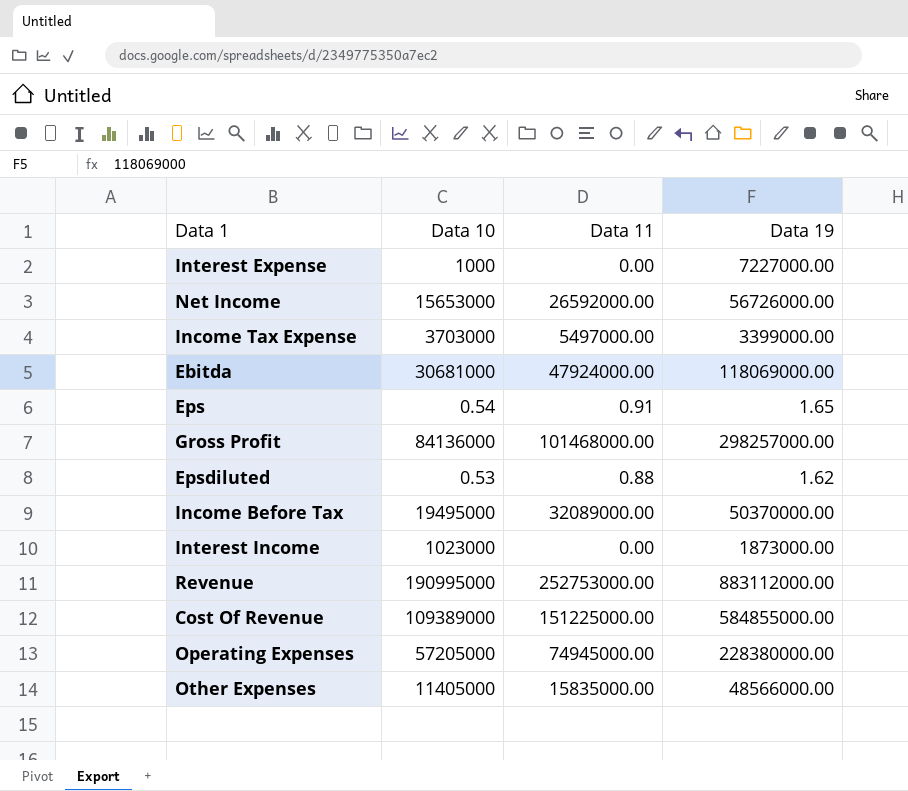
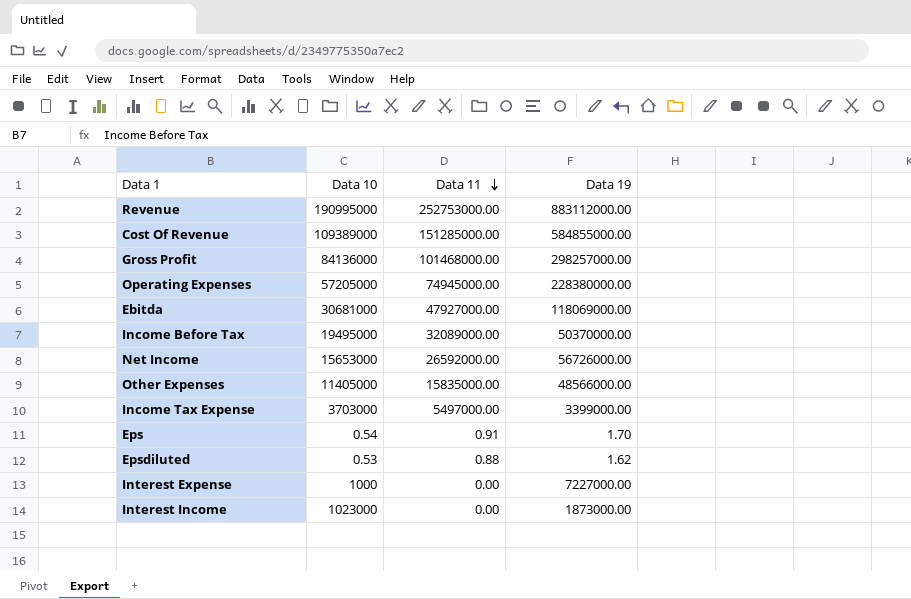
row order: none -> Data 11 descending
Cost Of Revenue | Data 11: 151225000.00 -> 151285000.00
Ebitda | Data 11: 47924000.00 -> 47927000.00
Eps | Data 19: 1.65 -> 1.70

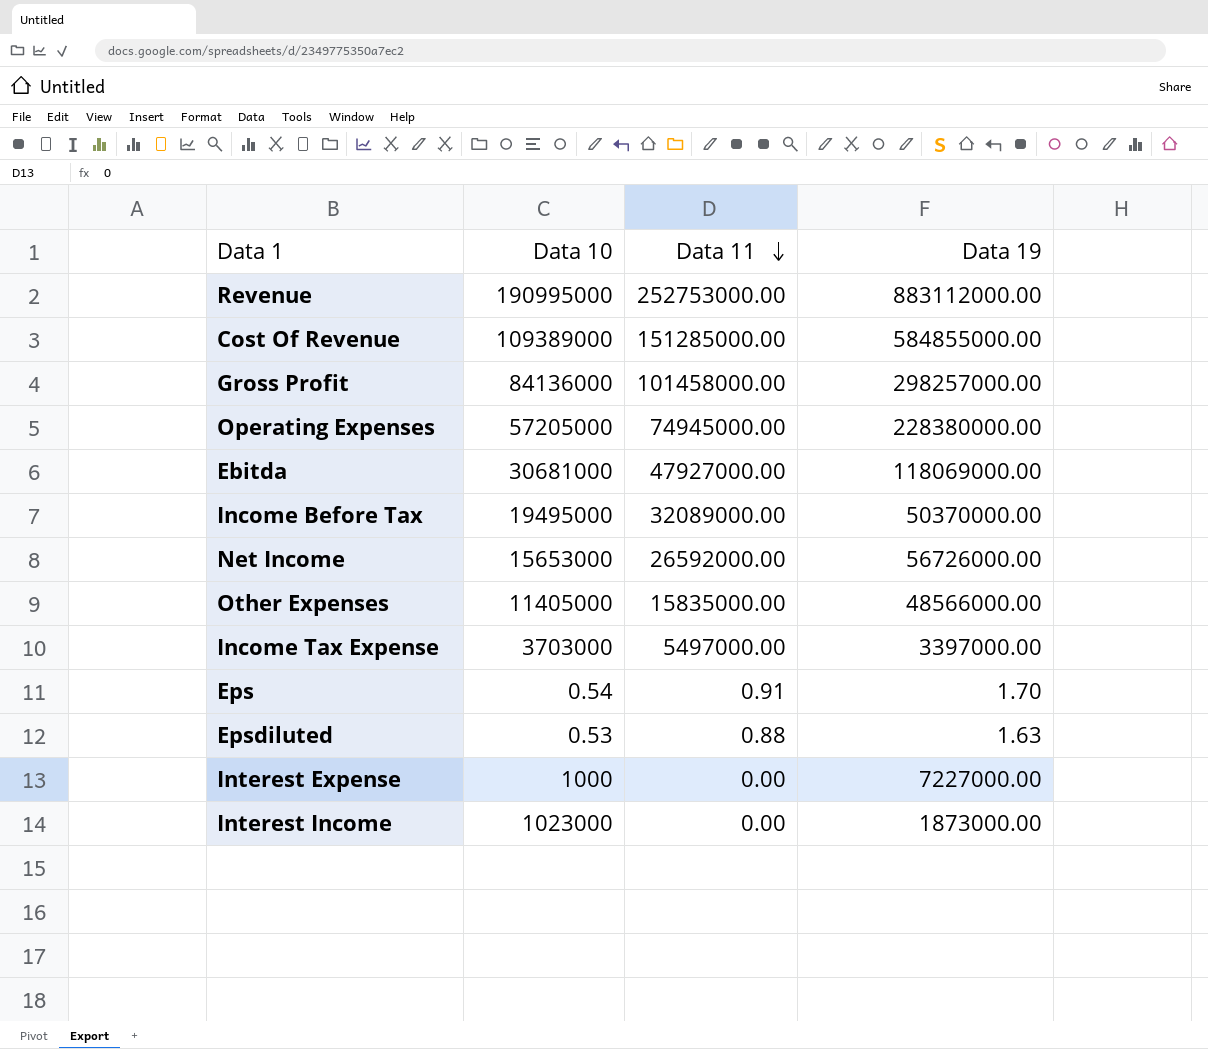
Gross Profit | Data 11: 101468000.00 -> 101458000.00
Income Tax Expense | Data 19: 3399000.00 -> 3397000.00
Epsdiluted | Data 19: 1.62 -> 1.63

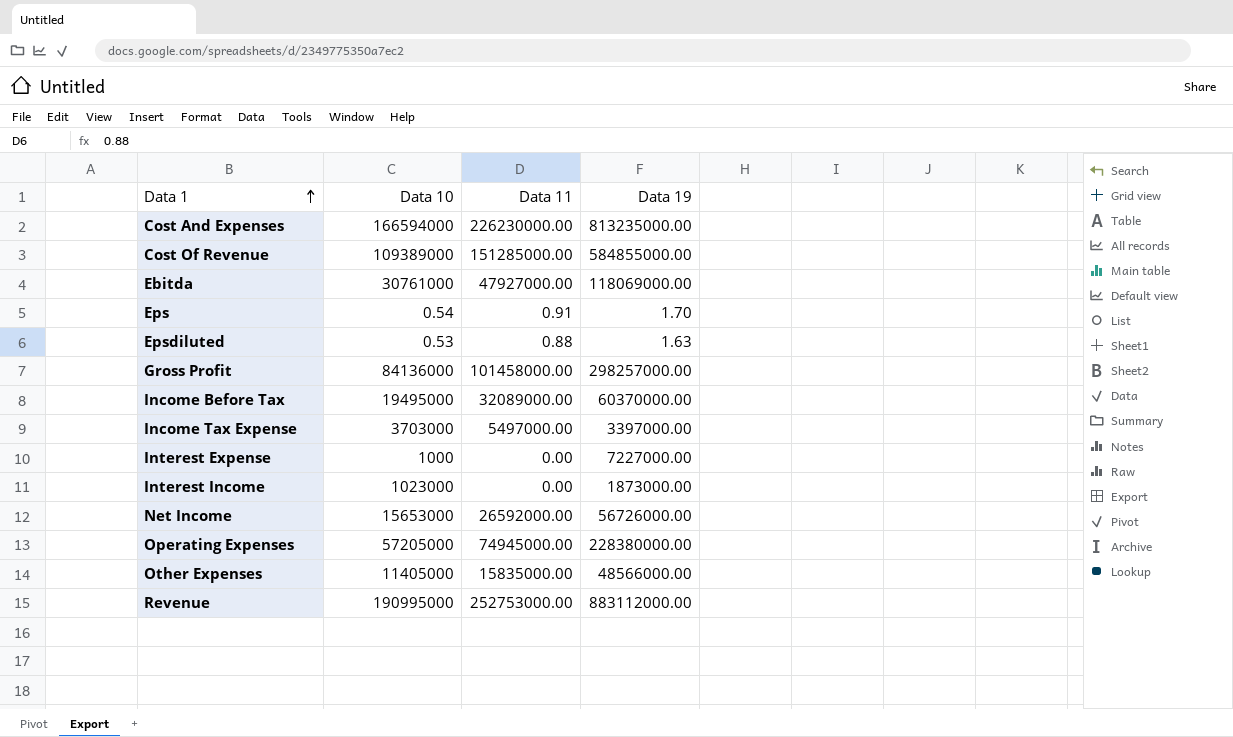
row order: Data 11 descending -> Data 1 ascending
row Cost And Expenses: none -> 166594000 | 226230000.00 | 813235000.00
Ebitda | Data 10: 30681000 -> 30761000
Income Before Tax | Data 19: 50370000.00 -> 60370000.00

